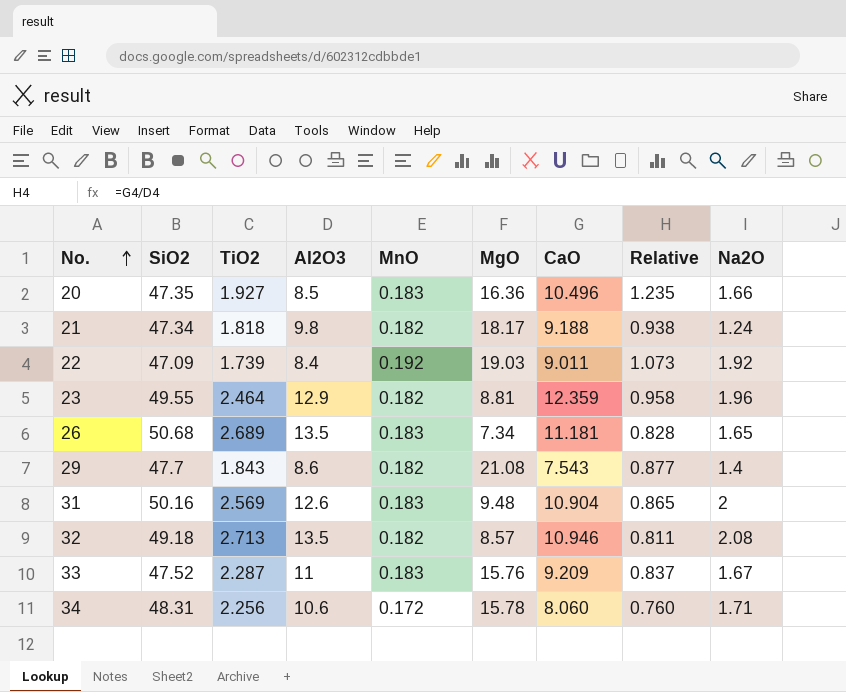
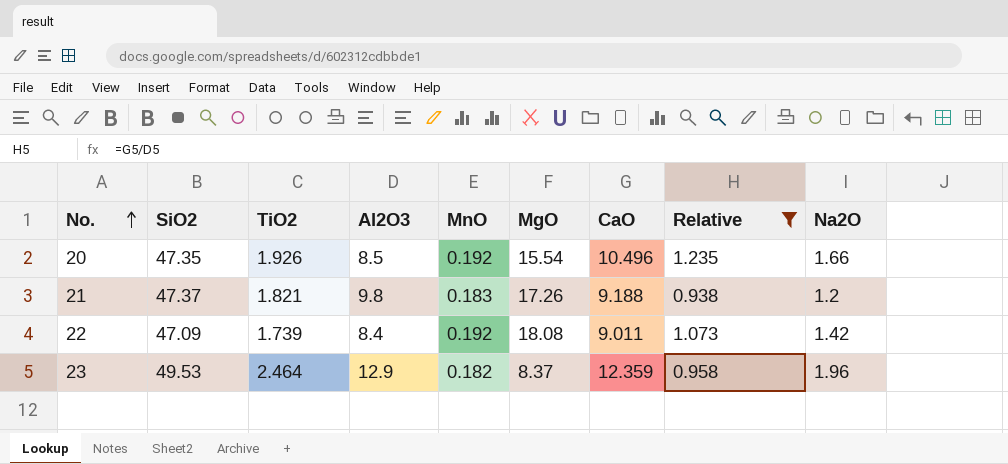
filter: none -> Relative >= 0.938
20 | TiO2: 1.927 -> 1.926
20 | MnO: 0.183 -> 0.192
20 | MgO: 16.36 -> 15.54
21 | SiO2: 47.34 -> 47.37
21 | TiO2: 1.818 -> 1.821
21 | MnO: 0.182 -> 0.183
21 | MgO: 18.17 -> 17.26
21 | Na2O: 1.24 -> 1.2
22 | MgO: 19.03 -> 18.08
22 | Na2O: 1.92 -> 1.42
23 | SiO2: 49.55 -> 49.53
23 | MgO: 8.81 -> 8.37

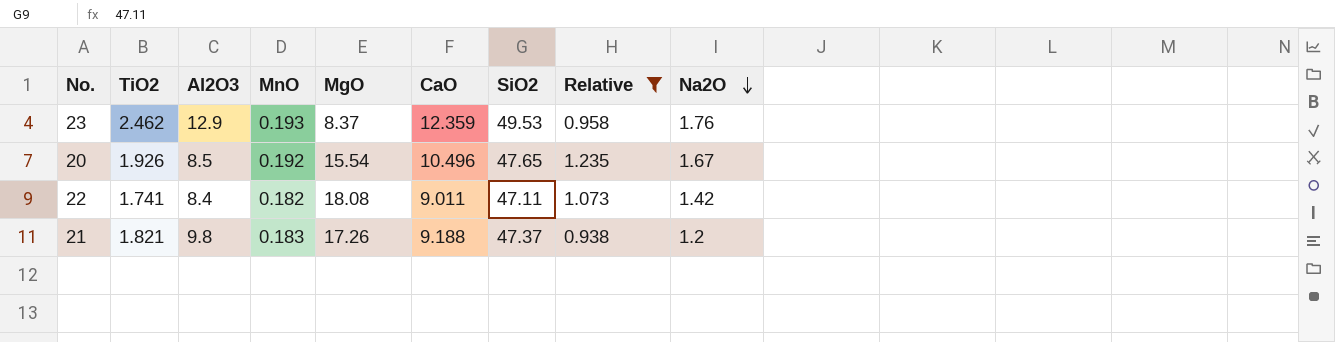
row order: No. ascending -> Na2O descending
column SiO2 | position: 2 -> 7
23 | TiO2: 2.464 -> 2.462
23 | MnO: 0.182 -> 0.193
23 | Na2O: 1.96 -> 1.76
20 | SiO2: 47.35 -> 47.65
20 | Na2O: 1.66 -> 1.67
22 | TiO2: 1.739 -> 1.741
22 | MnO: 0.192 -> 0.182
22 | SiO2: 47.09 -> 47.11

